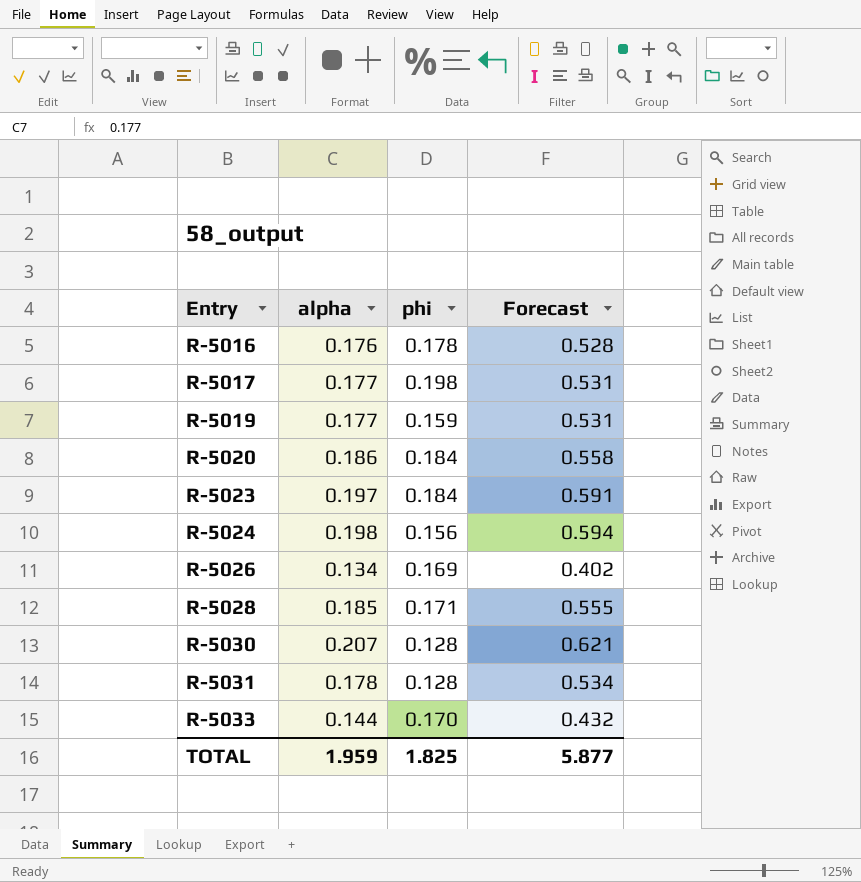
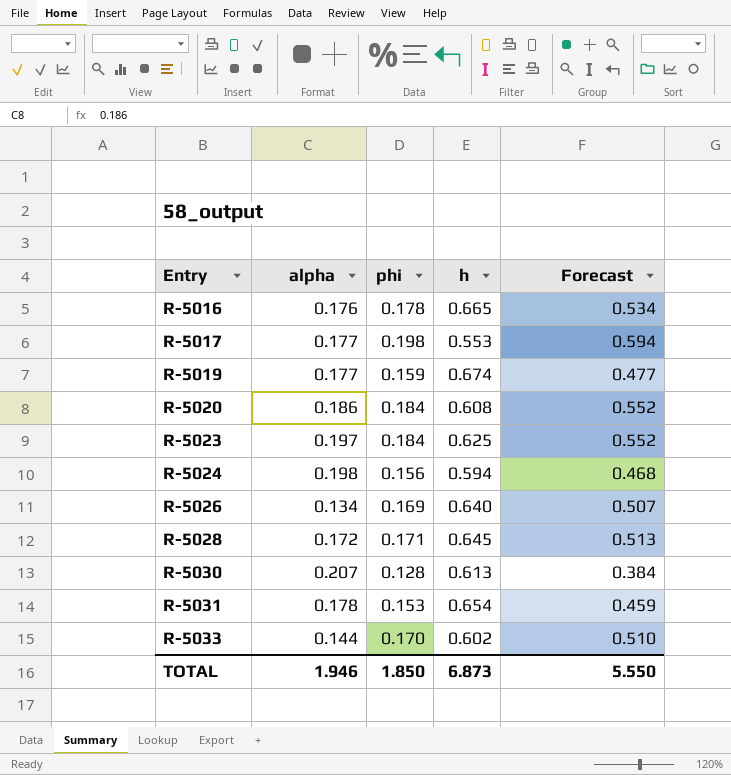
column h | position: none -> 4
column Forecast | formula: [alpha] * 3 -> [phi] * 3
R-5028 | alpha: 0.185 -> 0.172
R-5031 | phi: 0.128 -> 0.153
TOTAL | alpha: 1.959 -> 1.946
TOTAL | phi: 1.825 -> 1.850
TOTAL | Forecast: 5.877 -> 5.550

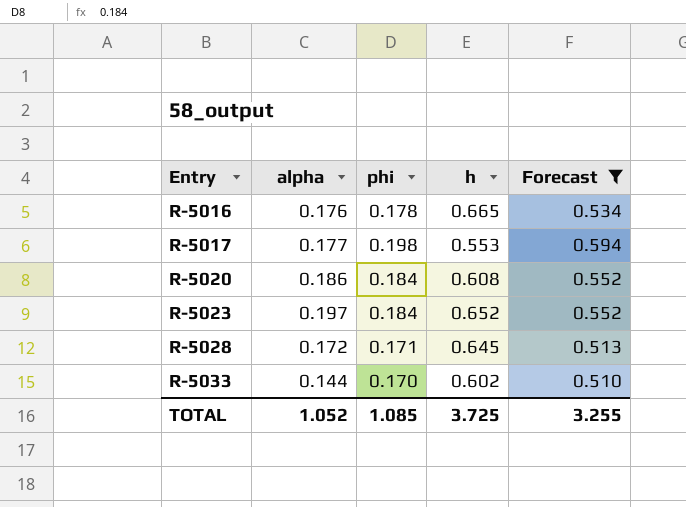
filter: none -> Forecast >= 0.510
R-5023 | h: 0.625 -> 0.652
TOTAL | alpha: 1.946 -> 1.052
TOTAL | phi: 1.850 -> 1.085
TOTAL | h: 6.873 -> 3.725
TOTAL | Forecast: 5.550 -> 3.255

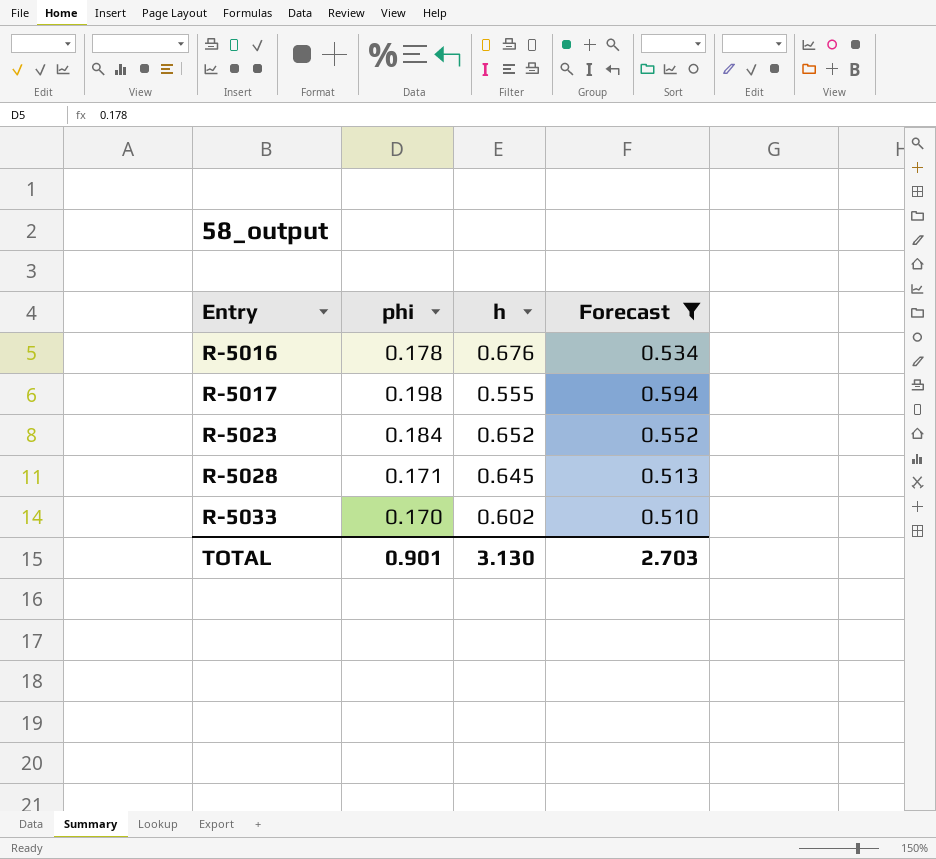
column alpha | position: 2 -> none
row R-5020: 0.186 | 0.184 | 0.608 | 0.552 -> none
R-5016 | h: 0.665 -> 0.676
R-5017 | h: 0.553 -> 0.555
TOTAL | phi: 1.085 -> 0.901
TOTAL | h: 3.725 -> 3.130
TOTAL | Forecast: 3.255 -> 2.703

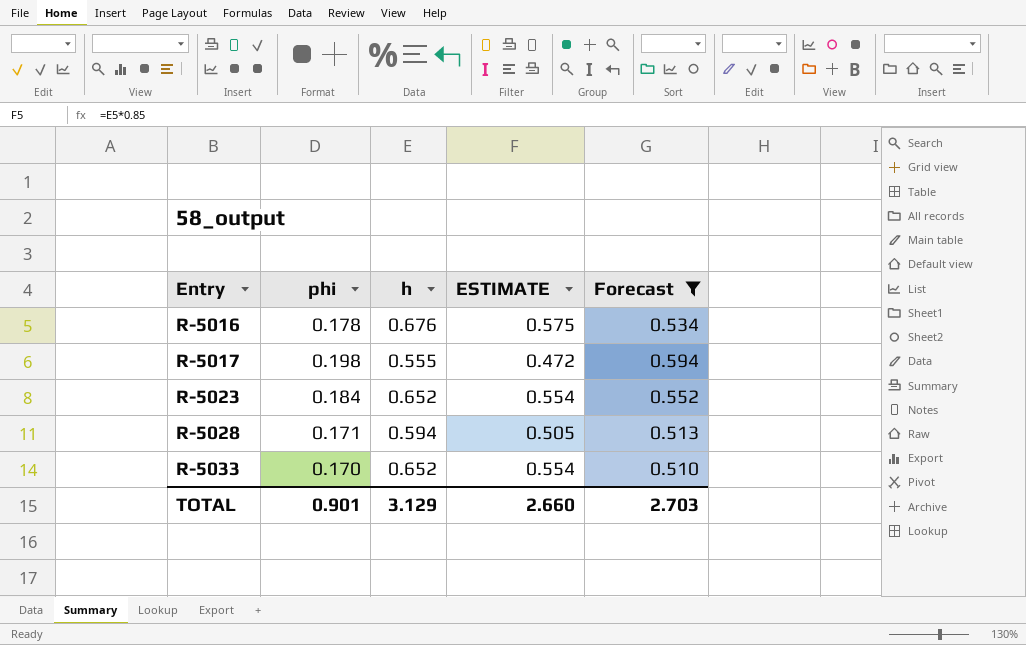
column ESTIMATE | formula: none -> [h] * 0.85
R-5028 | h: 0.645 -> 0.594
R-5033 | h: 0.602 -> 0.652
TOTAL | h: 3.130 -> 3.129

